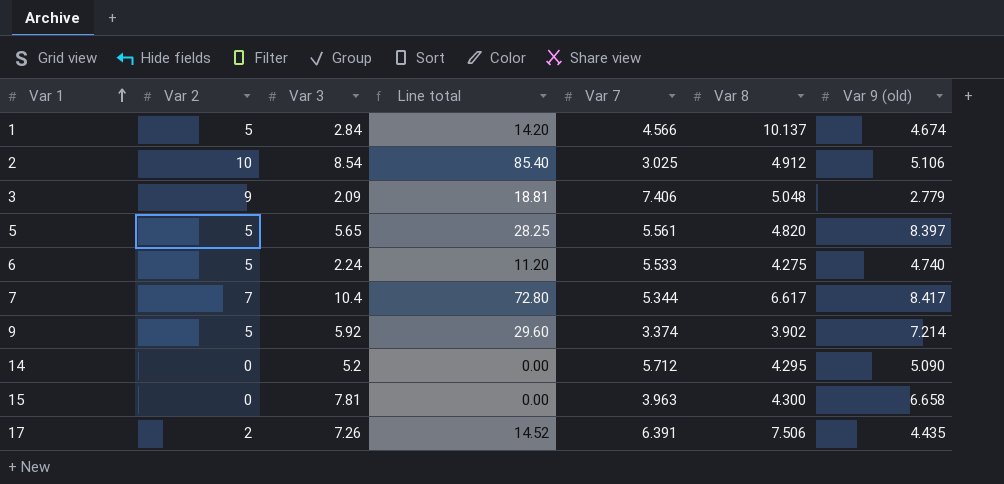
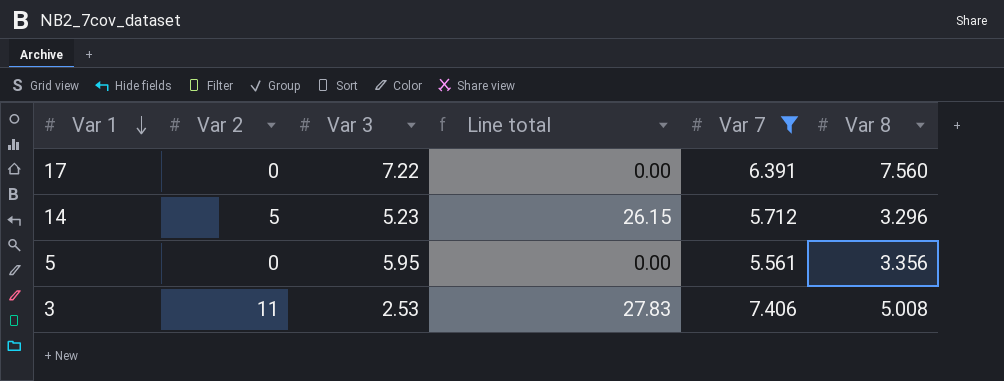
filter: none -> Var 7 >= 5.561
row order: Var 1 ascending -> Var 1 descending
column Var 9 (old) | position: 7 -> none
17 | Var 2: 2 -> 0
17 | Var 3: 7.26 -> 7.22
17 | Line total: 14.52 -> 0.00
17 | Var 8: 7.506 -> 7.560
14 | Var 2: 0 -> 5
14 | Var 3: 5.2 -> 5.23
14 | Line total: 0.00 -> 26.15
14 | Var 8: 4.295 -> 3.296
5 | Var 2: 5 -> 0
5 | Var 3: 5.65 -> 5.95
5 | Line total: 28.25 -> 0.00
5 | Var 8: 4.820 -> 3.356
3 | Var 2: 9 -> 11
3 | Var 3: 2.09 -> 2.53
3 | Line total: 18.81 -> 27.83
3 | Var 8: 5.048 -> 5.008

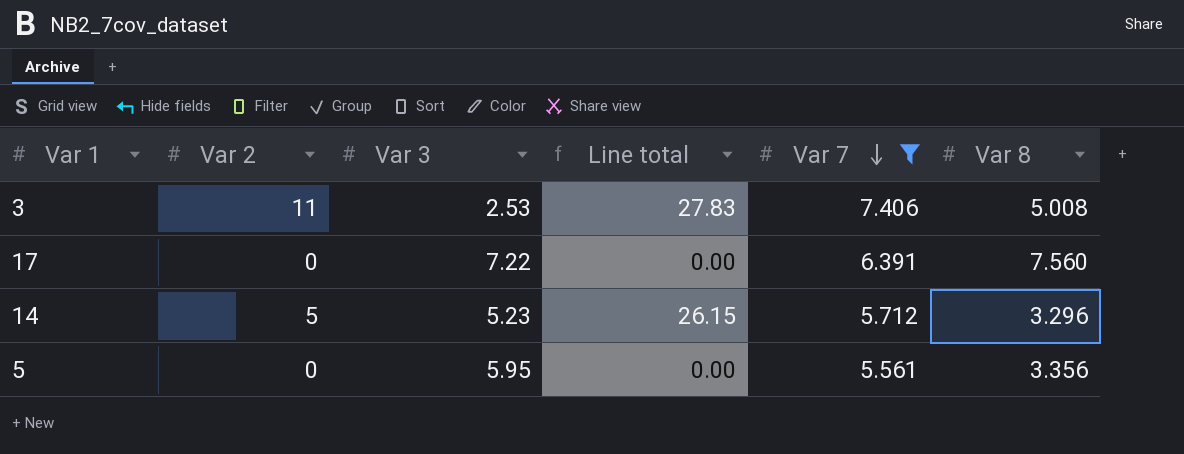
row order: Var 1 descending -> Var 7 descending

